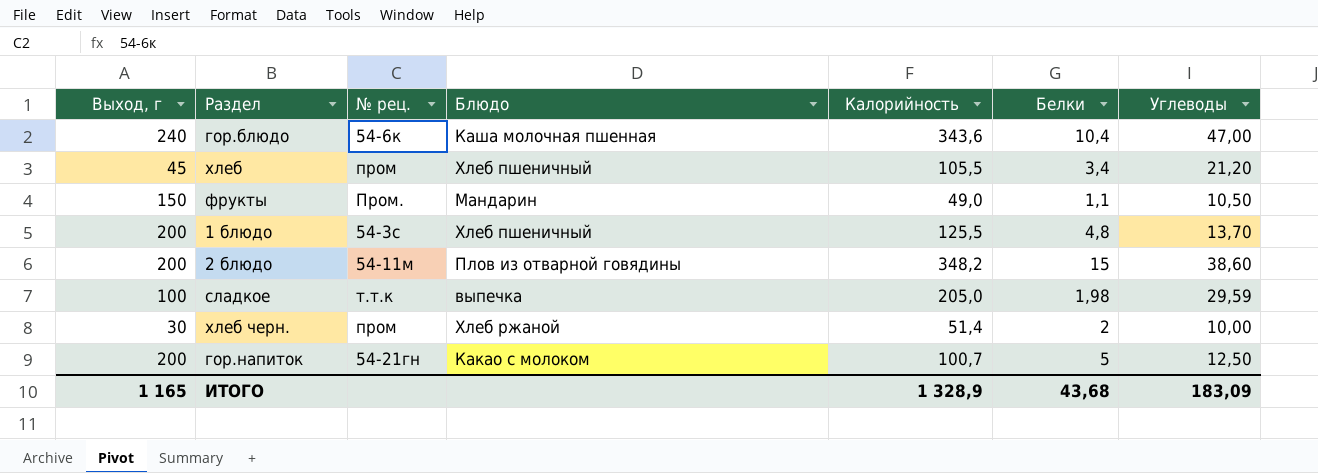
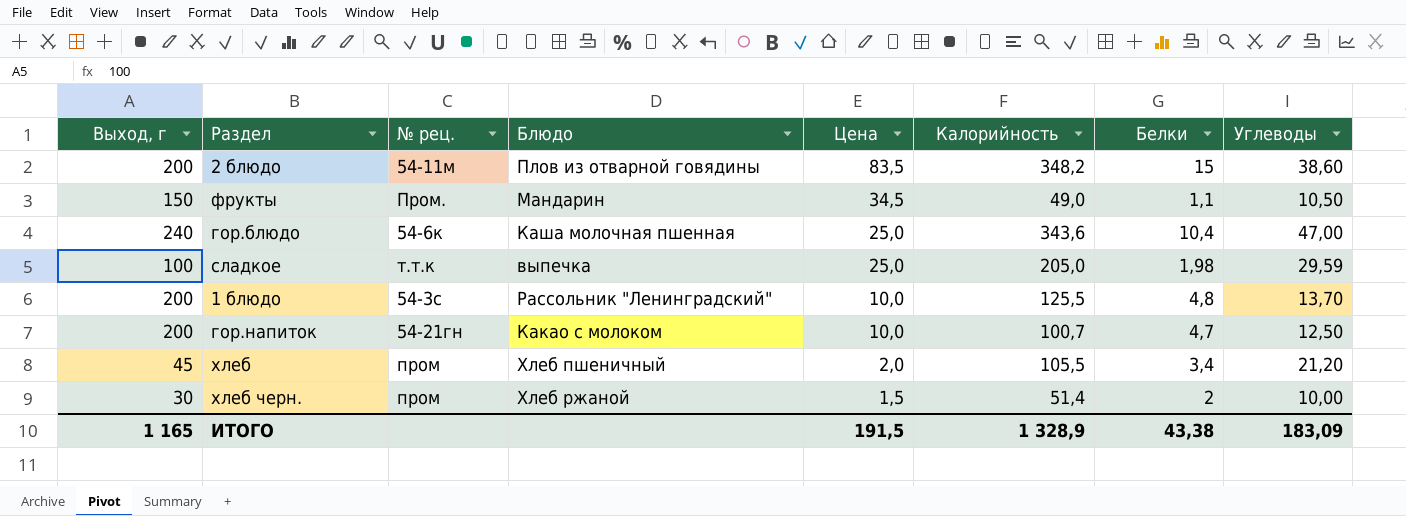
row order: none -> Цена descending
column Цена | position: none -> 5
1 блюдо | Блюдо: Хлеб пшеничный -> Рассольник "Ленинградский"
гор.напиток | Белки: 5 -> 4,7
ИТОГО | Белки: 43,68 -> 43,38

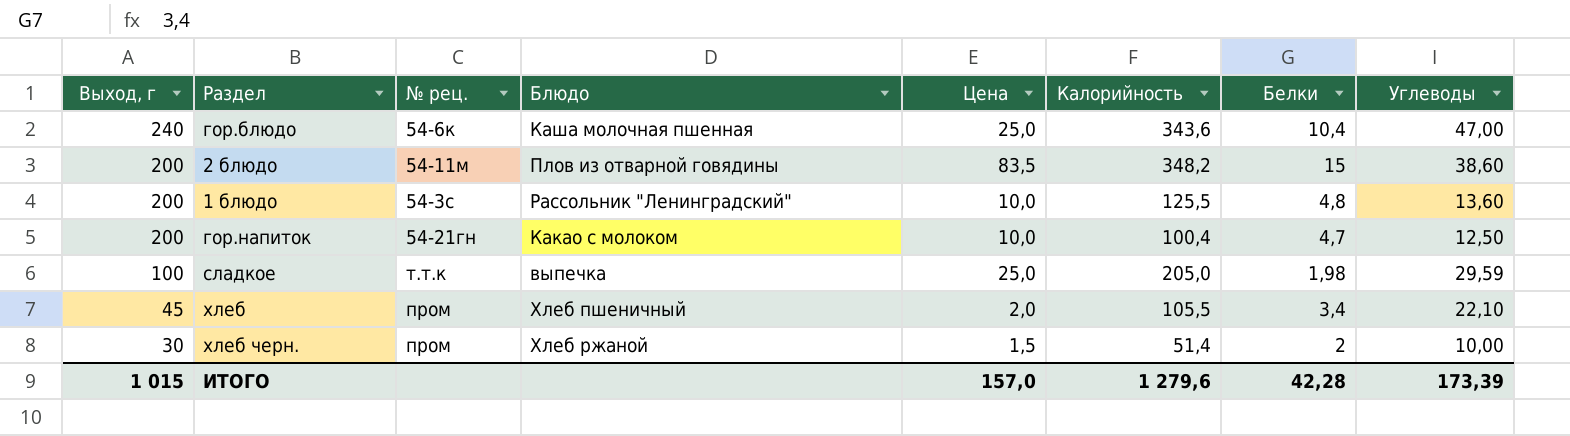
row order: Цена descending -> Выход, г descending
row фрукты: 150 | Пром. | Мандарин | 34,5 | 49,0 | 1,1 | 10,50 -> none
1 блюдо | Углеводы: 13,70 -> 13,60
гор.напиток | Калорийность: 100,7 -> 100,4
хлеб | Углеводы: 21,20 -> 22,10
ИТОГО | Выход, г: 1 165 -> 1 015
ИТОГО | Цена: 191,5 -> 157,0
ИТОГО | Калорийность: 1 328,9 -> 1 279,6
ИТОГО | Белки: 43,38 -> 42,28
ИТОГО | Углеводы: 183,09 -> 173,39

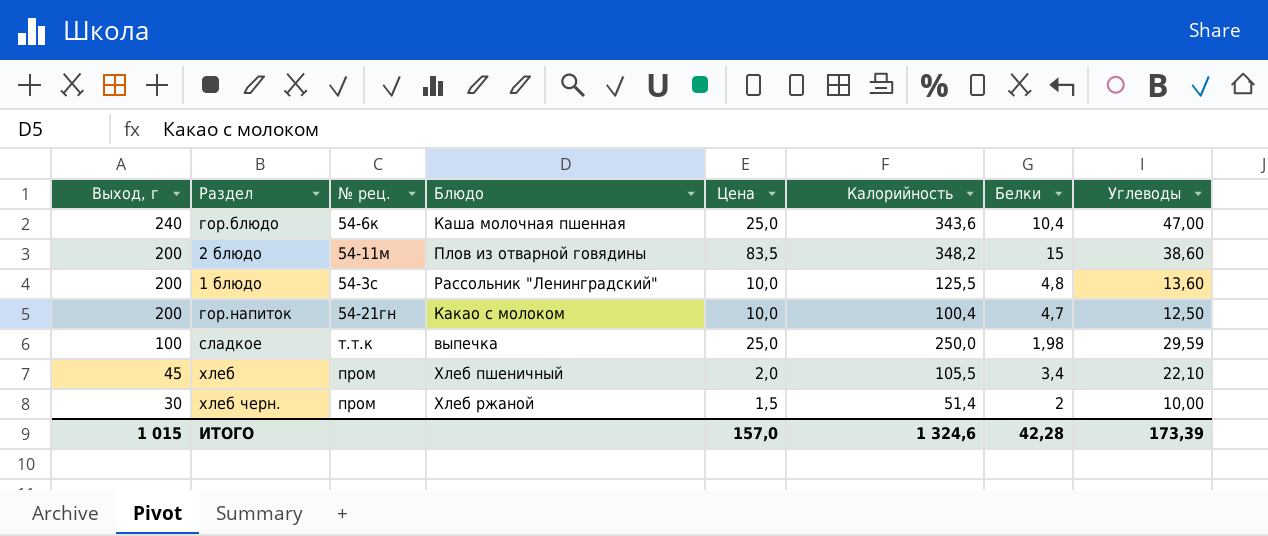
сладкое | Калорийность: 205,0 -> 250,0
ИТОГО | Калорийность: 1 279,6 -> 1 324,6

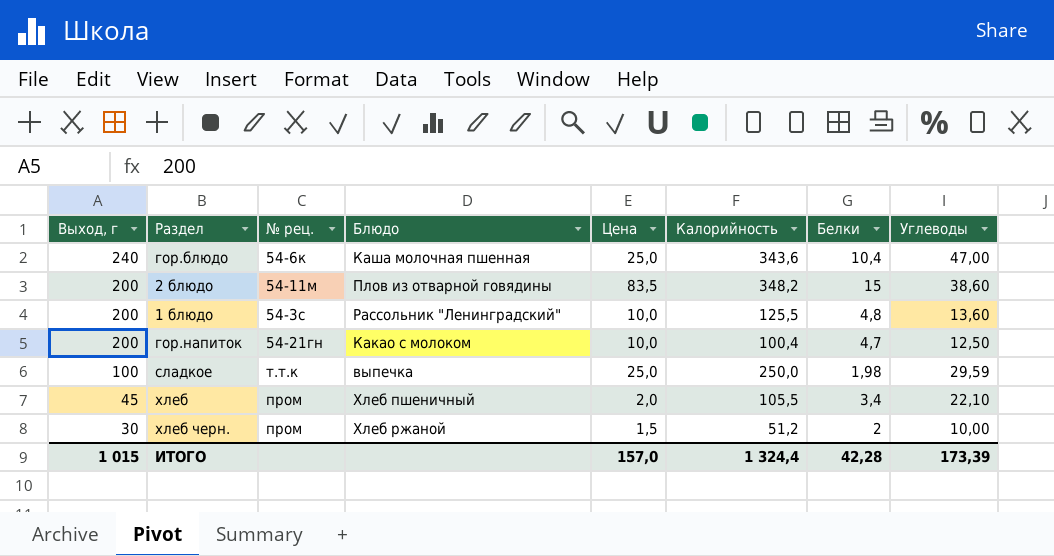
хлеб черн. | Калорийность: 51,4 -> 51,2
ИТОГО | Калорийность: 1 324,6 -> 1 324,4

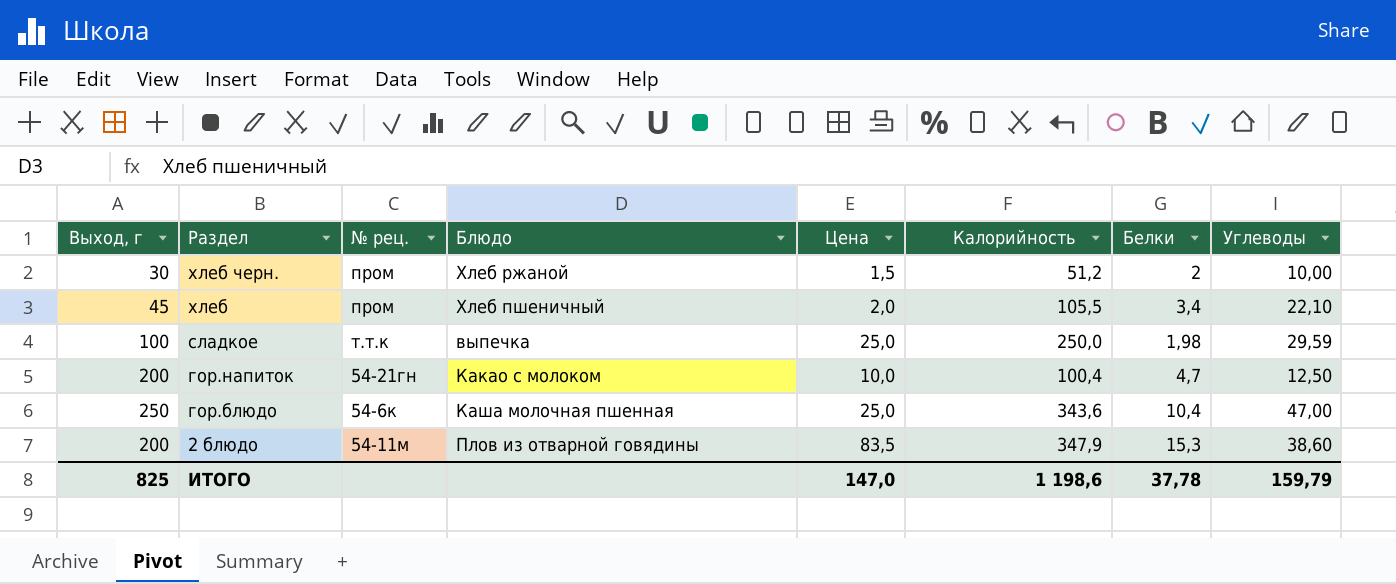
row order: Выход, г descending -> Раздел descending
row 1 блюдо: 200 | 54-3с | Рассольник "Ленинградский" | 10,0 | 125,5 | 4,8 | 13,60 -> none
гор.блюдо | Выход, г: 240 -> 250
2 блюдо | Калорийность: 348,2 -> 347,9
2 блюдо | Белки: 15 -> 15,3
ИТОГО | Выход, г: 1 015 -> 825
ИТОГО | Цена: 157,0 -> 147,0
ИТОГО | Калорийность: 1 324,4 -> 1 198,6
ИТОГО | Белки: 42,28 -> 37,78
ИТОГО | Углеводы: 173,39 -> 159,79

